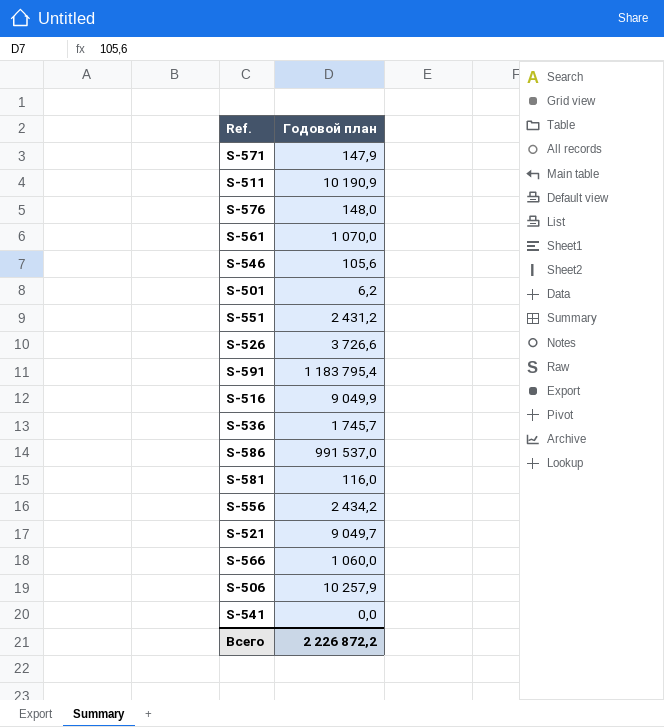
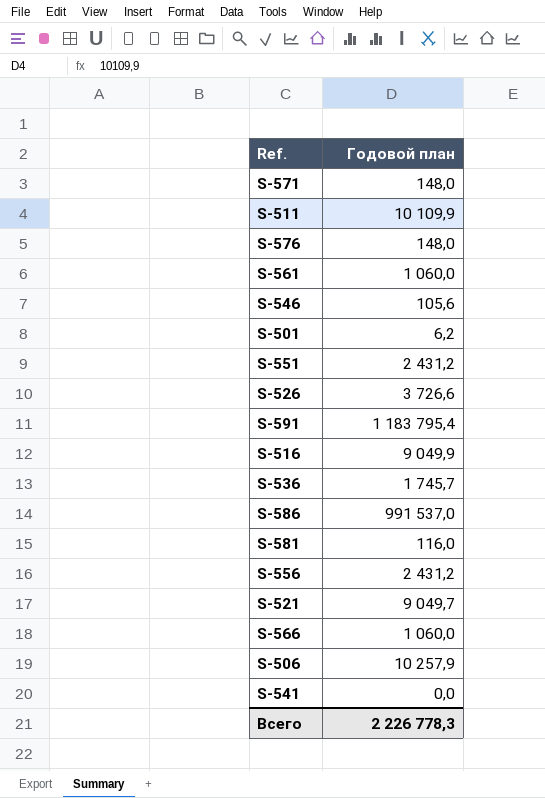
S-571 | Годовой план: 147,9 -> 148,0
S-511 | Годовой план: 10 190,9 -> 10 109,9
S-561 | Годовой план: 1 070,0 -> 1 060,0
S-556 | Годовой план: 2 434,2 -> 2 431,2
Всего | Годовой план: 2 226 872,2 -> 2 226 778,3

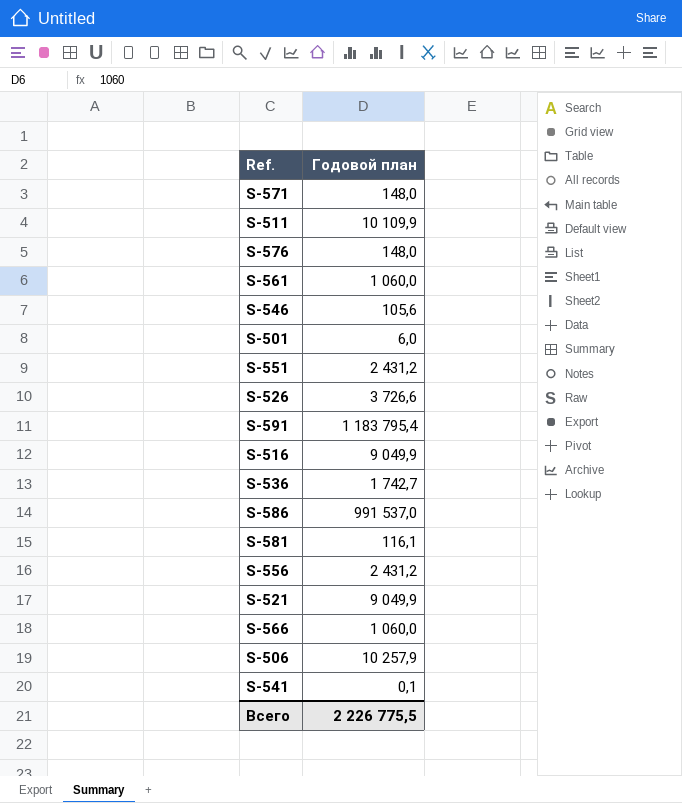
S-501 | Годовой план: 6,2 -> 6,0
S-536 | Годовой план: 1 745,7 -> 1 742,7
S-581 | Годовой план: 116,0 -> 116,1
S-521 | Годовой план: 9 049,7 -> 9 049,9
S-541 | Годовой план: 0,0 -> 0,1
Всего | Годовой план: 2 226 778,3 -> 2 226 775,5

